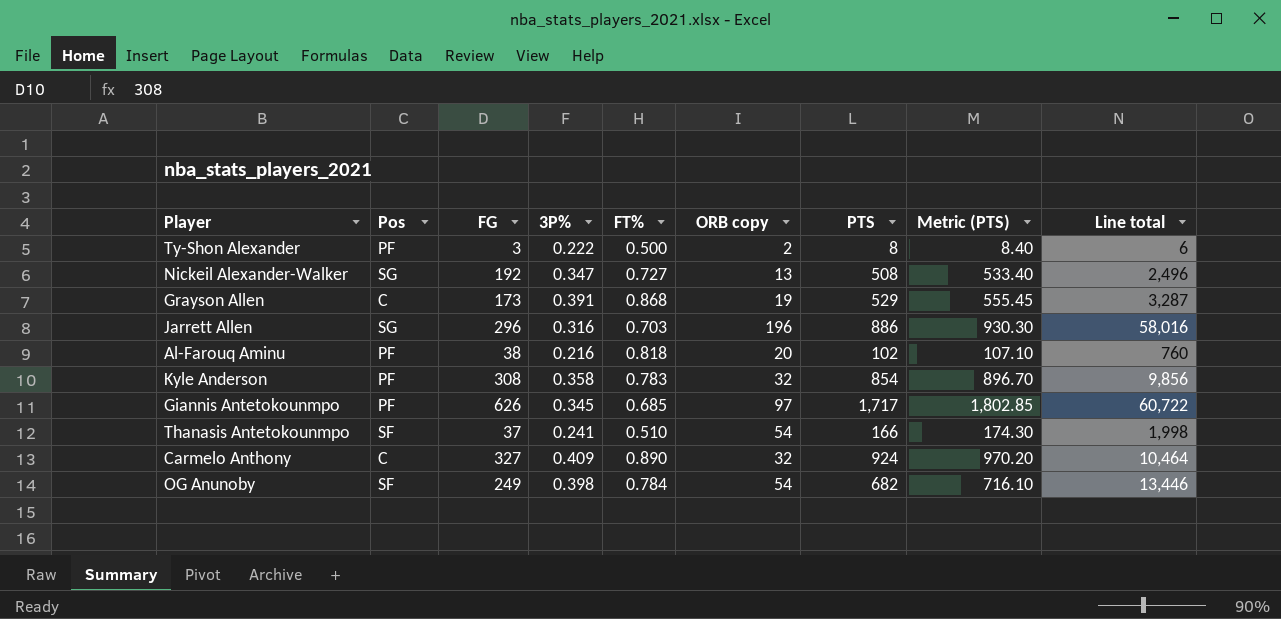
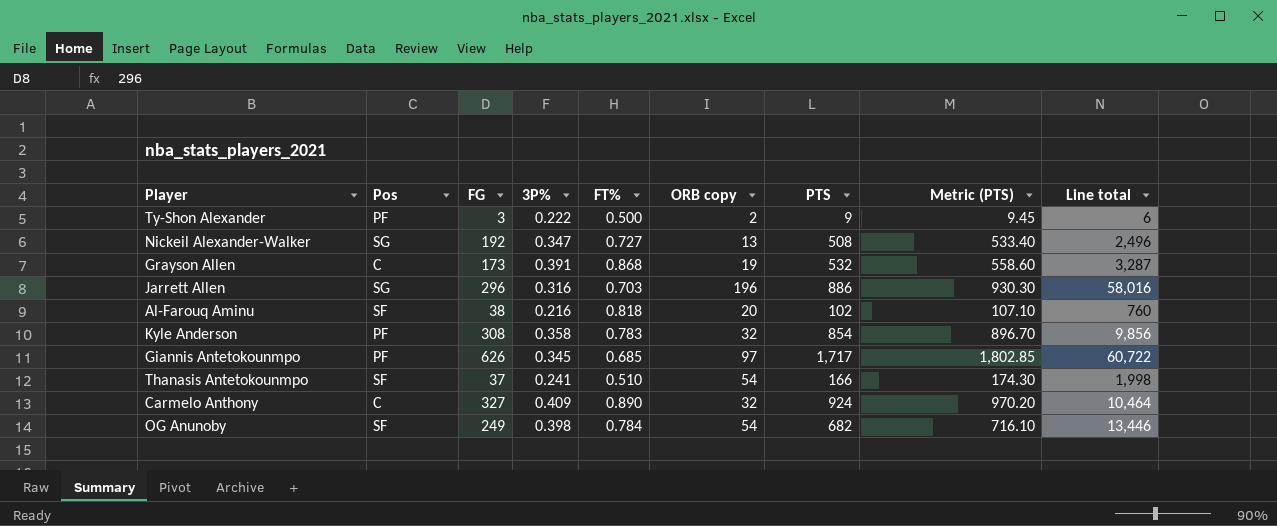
Ty-Shon Alexander | PTS: 8 -> 9
Ty-Shon Alexander | Metric (PTS): 8.40 -> 9.45
Grayson Allen | PTS: 529 -> 532
Grayson Allen | Metric (PTS): 555.45 -> 558.60
Al-Farouq Aminu | Pos: PF -> SF

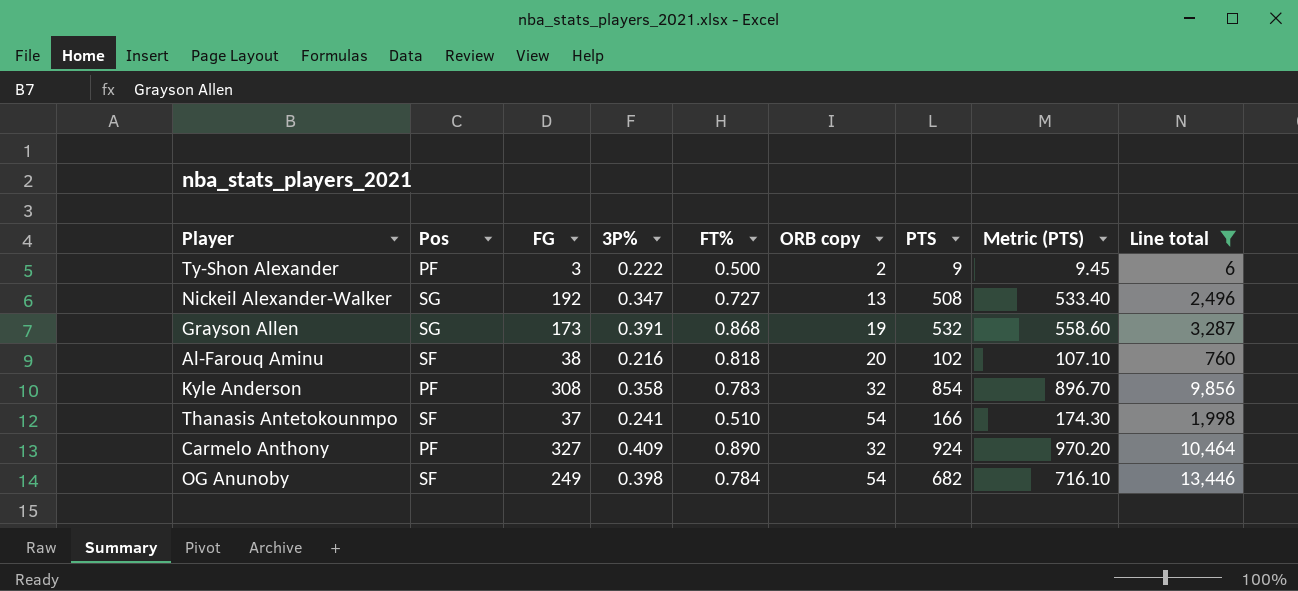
filter: none -> Line total <= 13,446
Grayson Allen | Pos: C -> SG
Carmelo Anthony | Pos: C -> PF

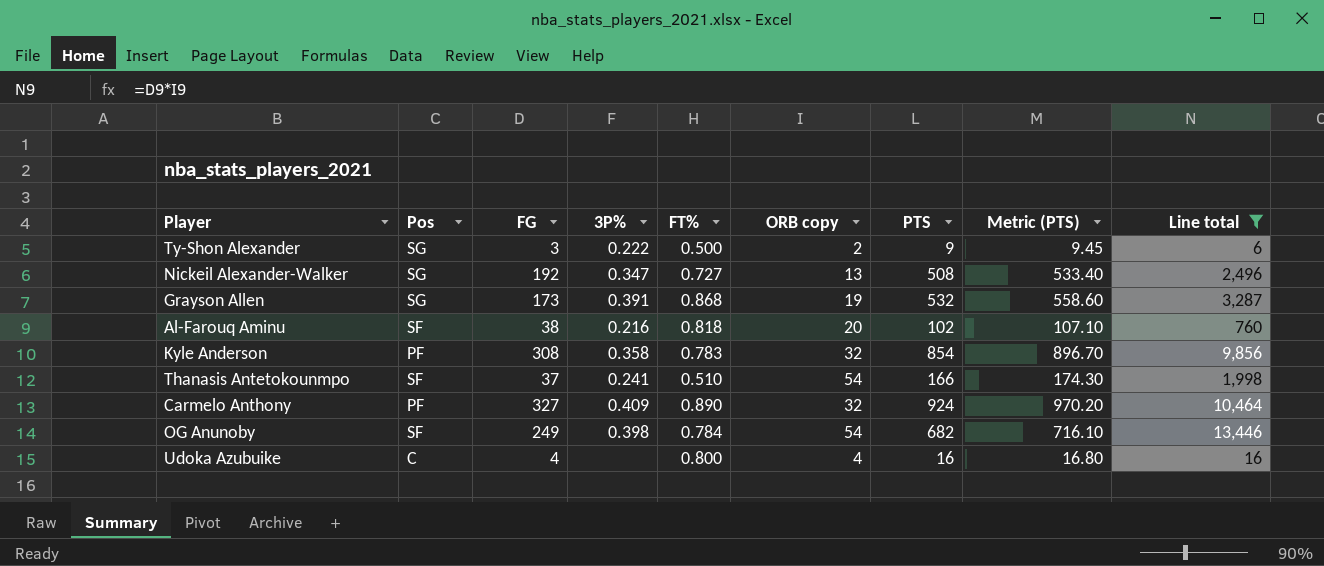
Ty-Shon Alexander | Pos: PF -> SG
row Udoka Azubuike: none -> C | 4 | none | 0.800 | 4 | 16 | 16.80 | 16

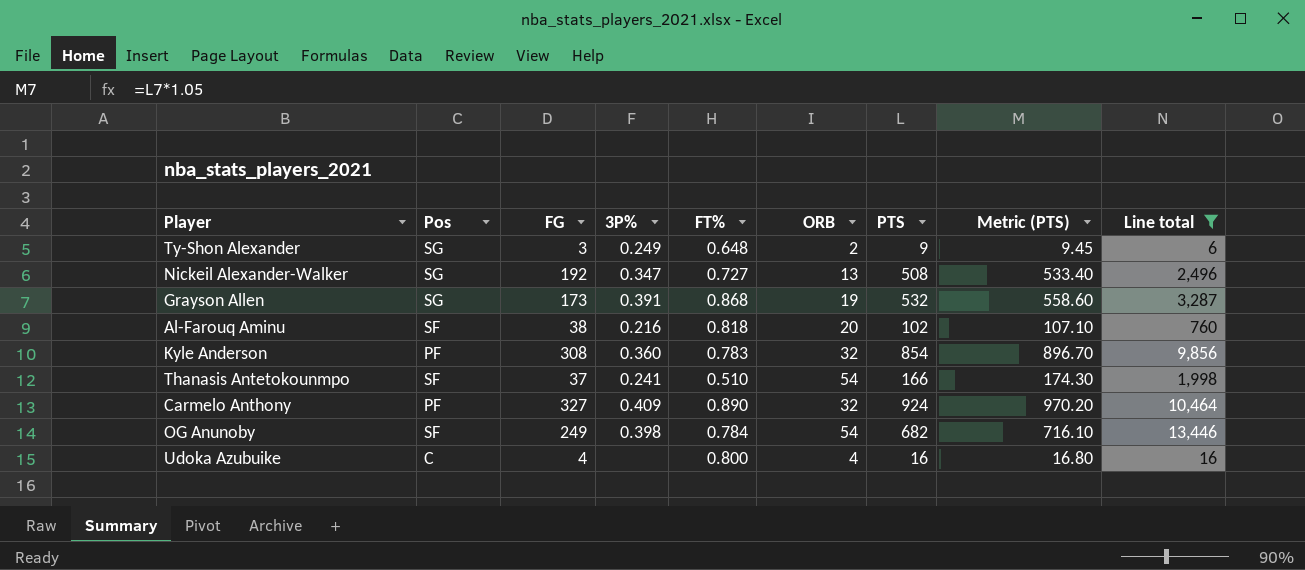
column name: ORB copy -> ORB
Ty-Shon Alexander | 3P%: 0.222 -> 0.249
Ty-Shon Alexander | FT%: 0.500 -> 0.648
Kyle Anderson | 3P%: 0.358 -> 0.360

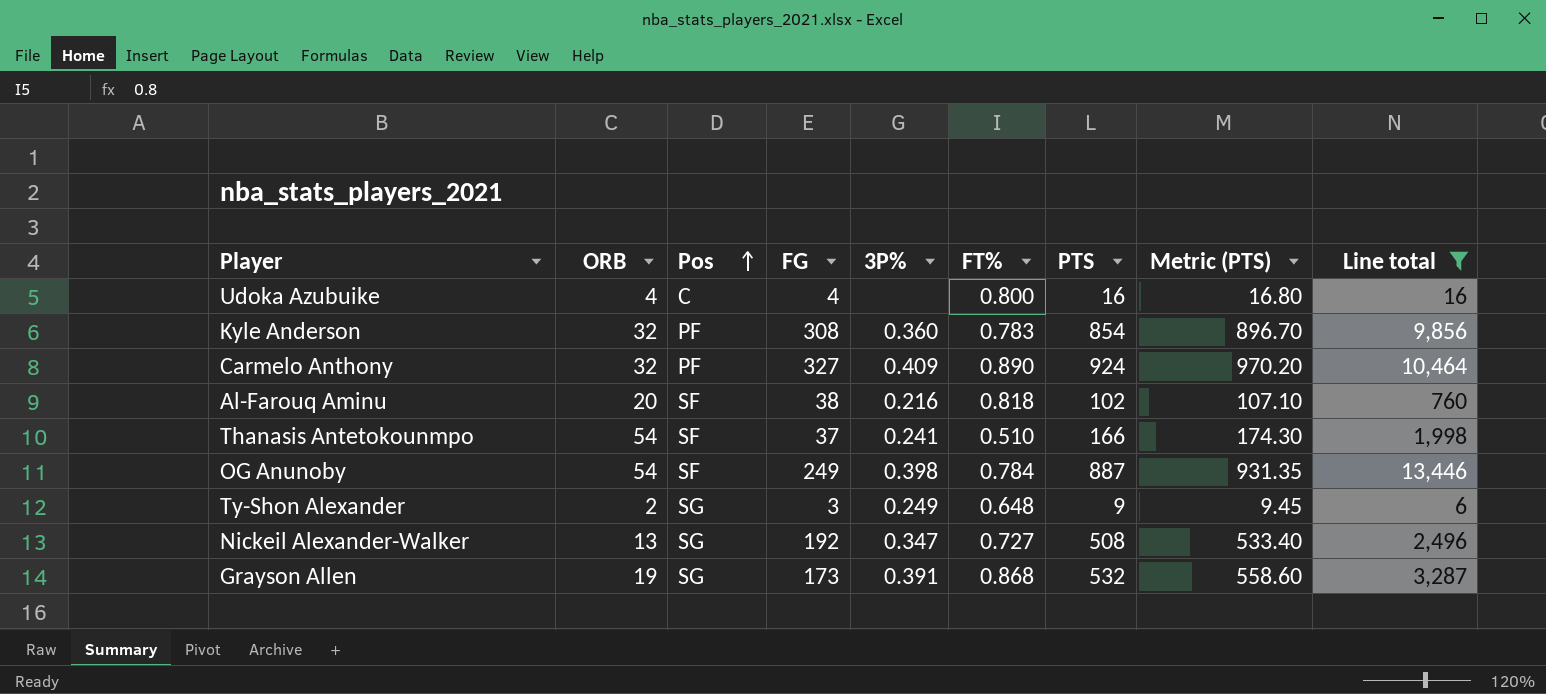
row order: none -> Pos ascending
column ORB | position: 6 -> 2
OG Anunoby | PTS: 682 -> 887
OG Anunoby | Metric (PTS): 716.10 -> 931.35

